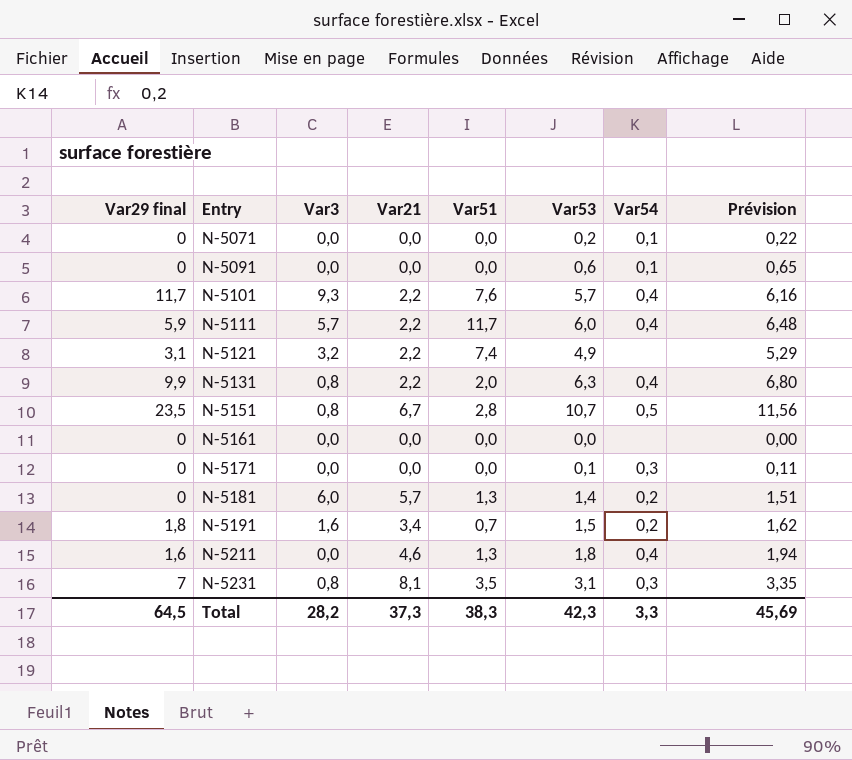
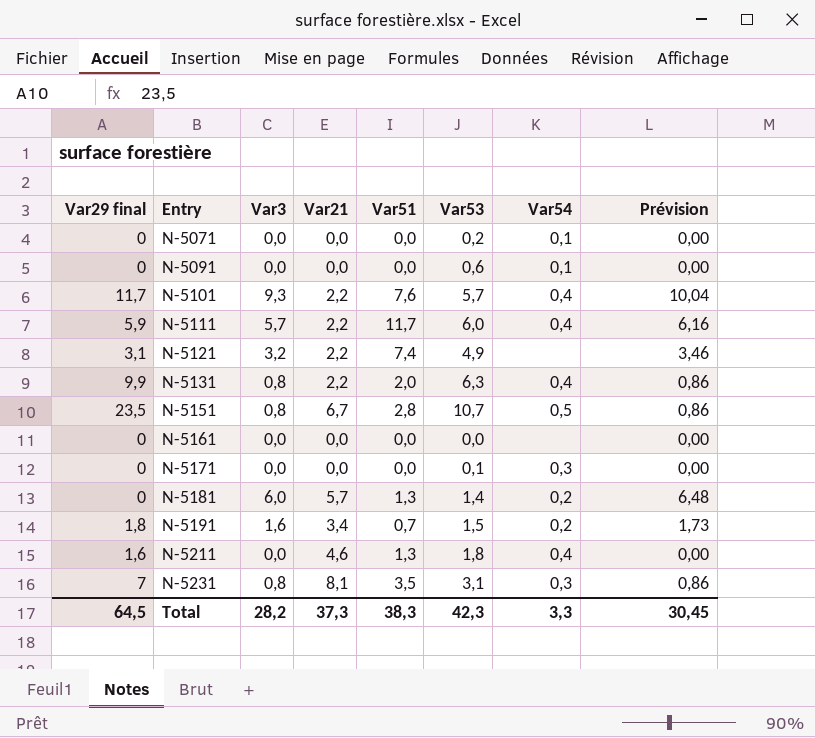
column Prévision | formula: [Var53] * 1,08 -> [Var3] * 1,08
Total | Prévision: 45,69 -> 30,45

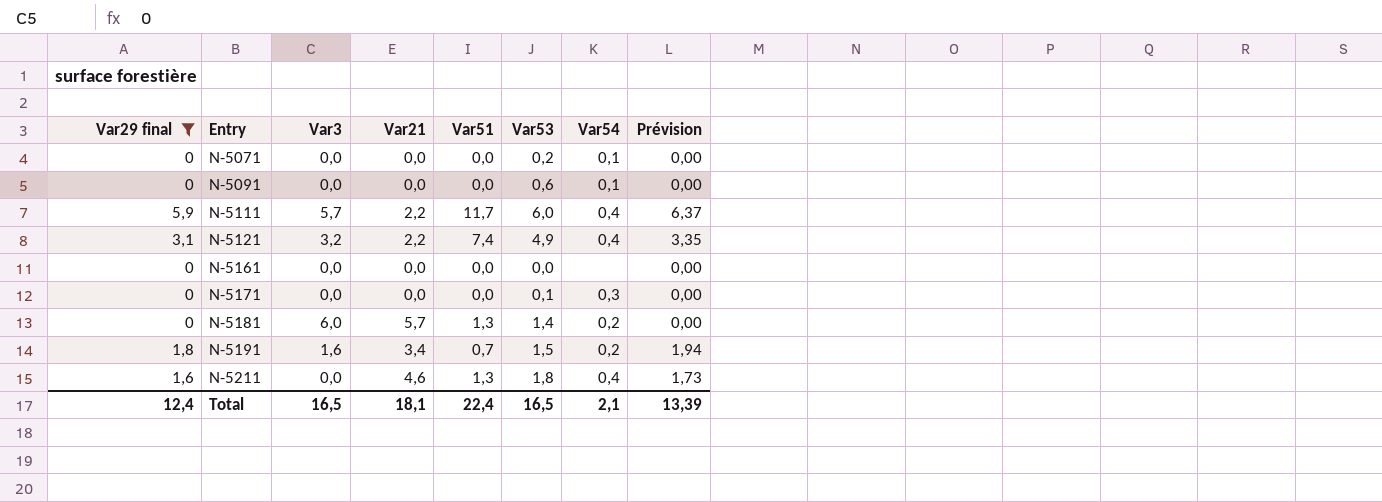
filter: none -> Var29 final <= 5,9
column Prévision | formula: [Var3] * 1,08 -> [Var29 final] * 1,08
N-5121 | Var54: none -> 0,4
Total | Var29 final: 64,5 -> 12,4
Total | Var3: 28,2 -> 16,5
Total | Var21: 37,3 -> 18,1
Total | Var51: 38,3 -> 22,4
Total | Var53: 42,3 -> 16,5
Total | Var54: 3,3 -> 2,1
Total | Prévision: 30,45 -> 13,39

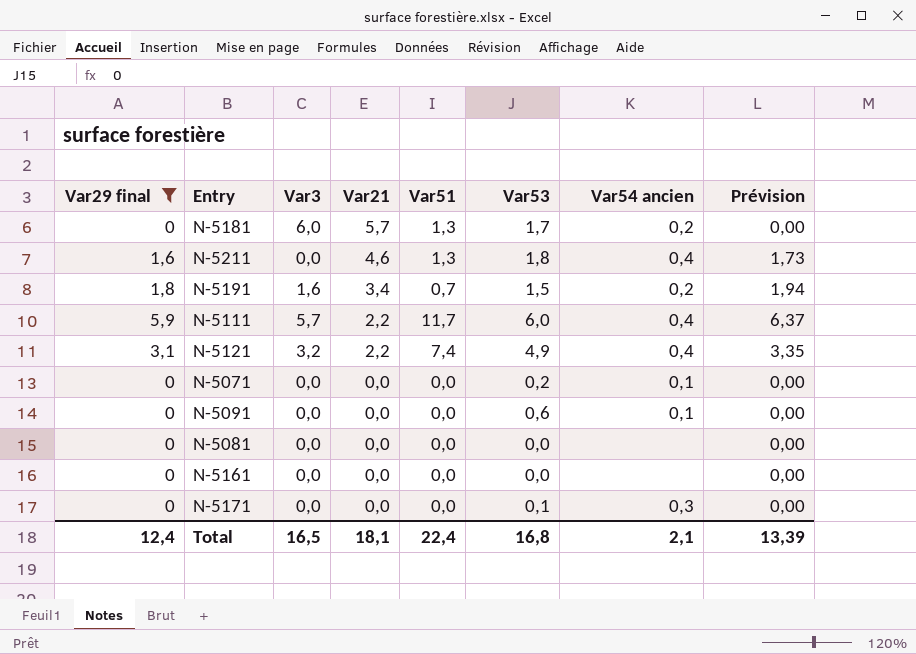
row order: Entry ascending -> Var21 descending
column name: Var54 -> Var54 ancien
N-5181 | Var53: 1,4 -> 1,7
row N-5081: none -> 0 | 0,0 | 0,0 | 0,0 | 0,0 | none | 0,00
Total | Var53: 16,5 -> 16,8

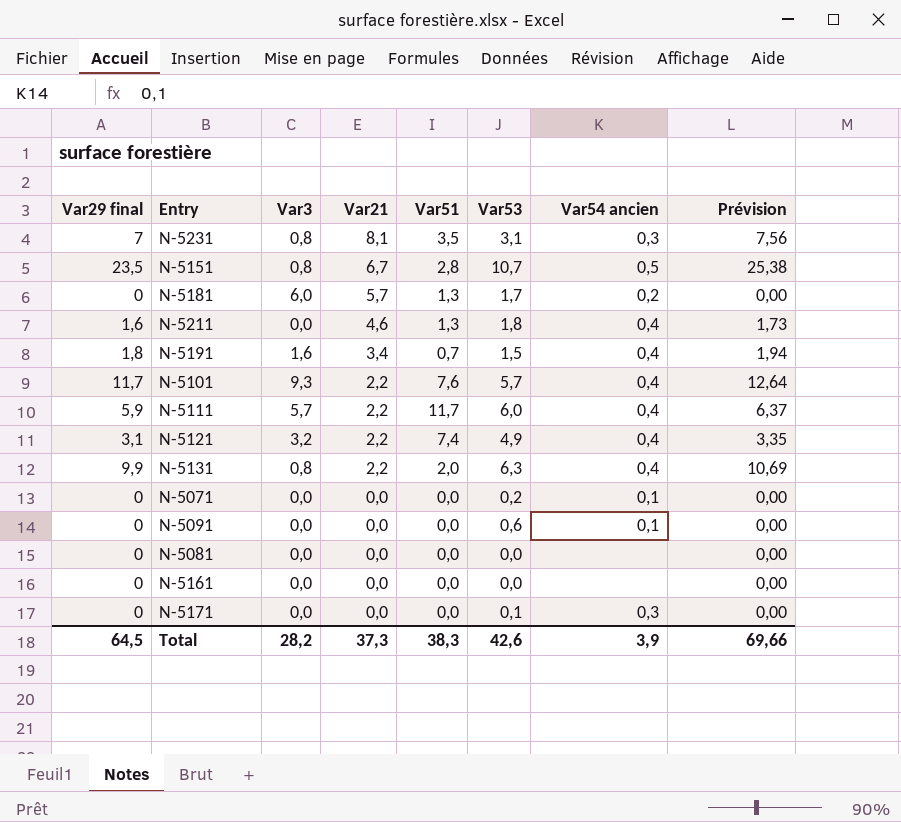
filter: Var29 final <= 5,9 -> none
N-5191 | Var54 ancien: 0,2 -> 0,4
Total | Var29 final: 12,4 -> 64,5
Total | Var3: 16,5 -> 28,2
Total | Var21: 18,1 -> 37,3
Total | Var51: 22,4 -> 38,3
Total | Var53: 16,8 -> 42,6
Total | Var54 ancien: 2,1 -> 3,9
Total | Prévision: 13,39 -> 69,66

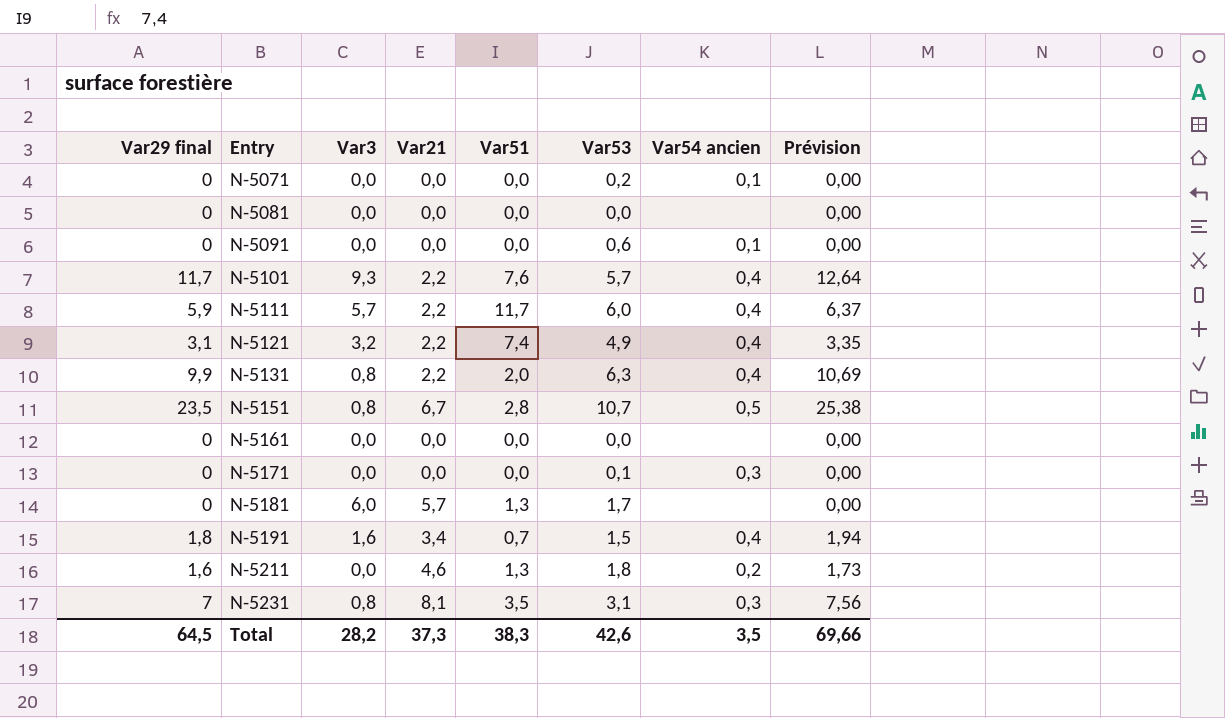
row order: Var21 descending -> Entry ascending
N-5181 | Var54 ancien: 0,2 -> none
N-5211 | Var54 ancien: 0,4 -> 0,2
Total | Var54 ancien: 3,9 -> 3,5

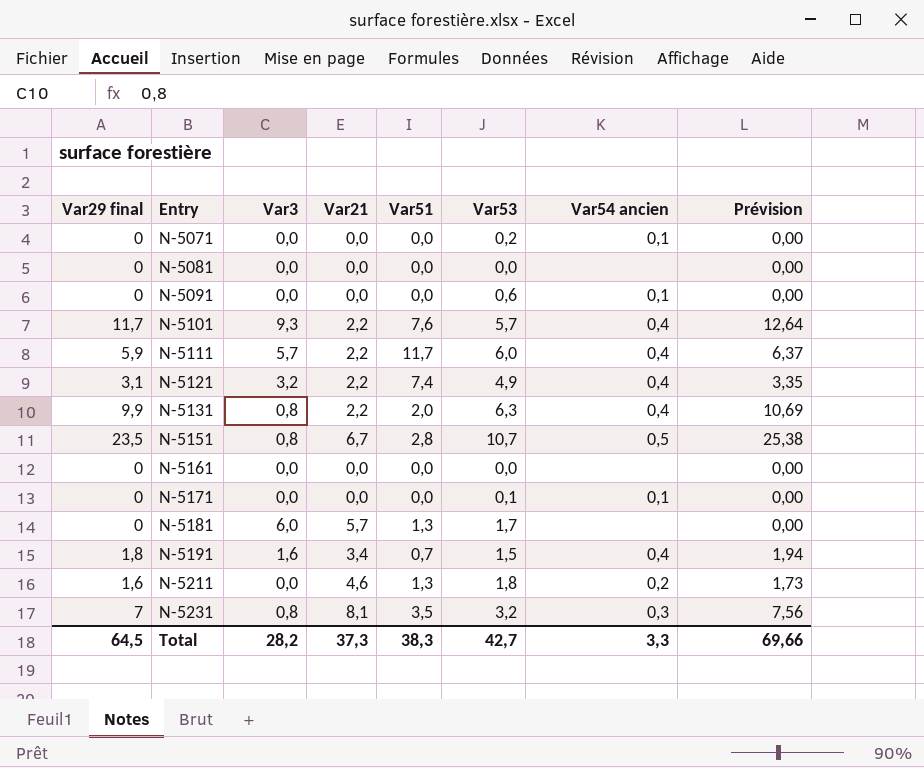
N-5171 | Var54 ancien: 0,3 -> 0,1
N-5231 | Var53: 3,1 -> 3,2
Total | Var53: 42,6 -> 42,7
Total | Var54 ancien: 3,5 -> 3,3

